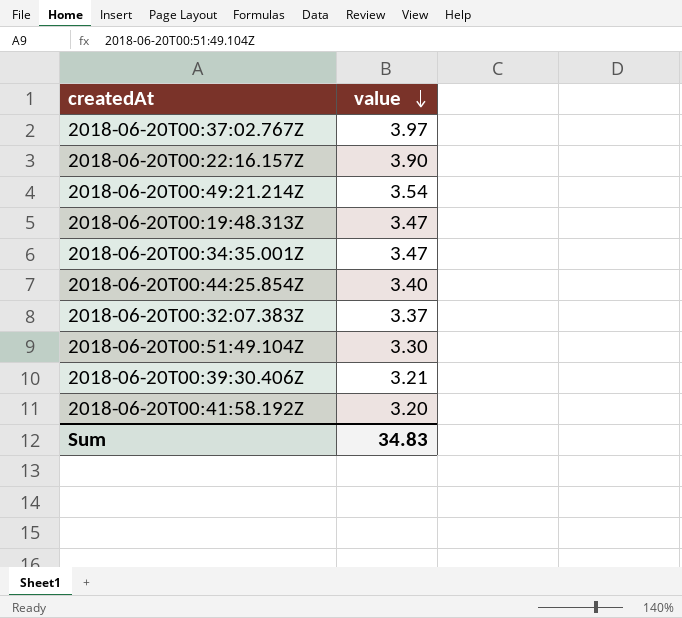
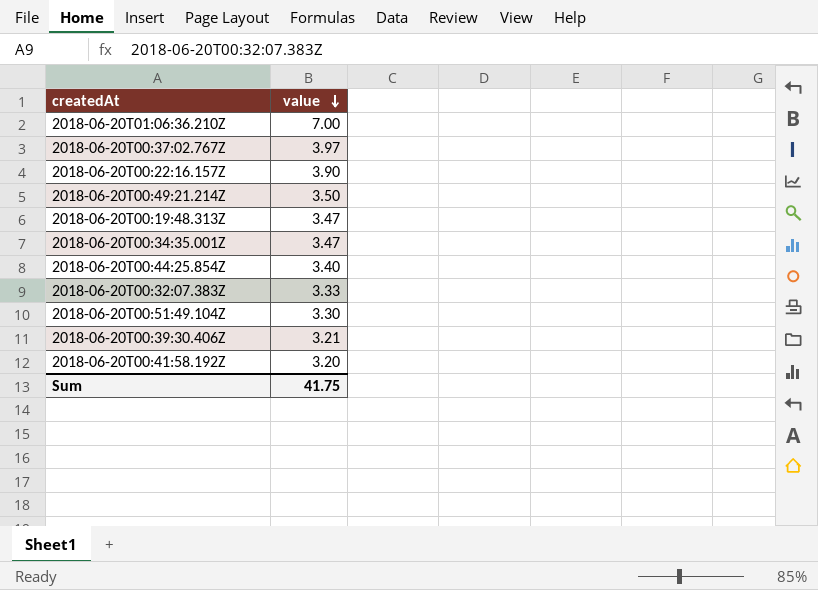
row 2018-06-20T01:06:36.210Z: none -> 7.00
2018-06-20T00:49:21.214Z | value: 3.54 -> 3.50
2018-06-20T00:32:07.383Z | value: 3.37 -> 3.33
Sum | value: 34.83 -> 41.75

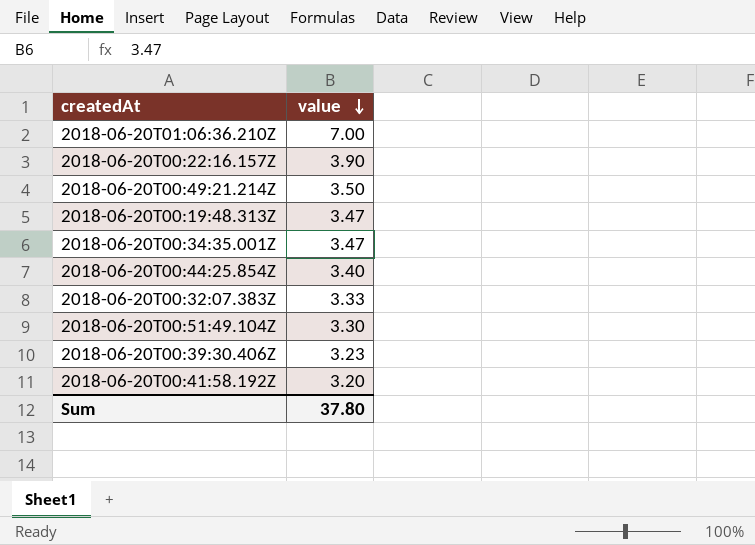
row 2018-06-20T00:37:02.767Z: 3.97 -> none
2018-06-20T00:39:30.406Z | value: 3.21 -> 3.23
Sum | value: 41.75 -> 37.80

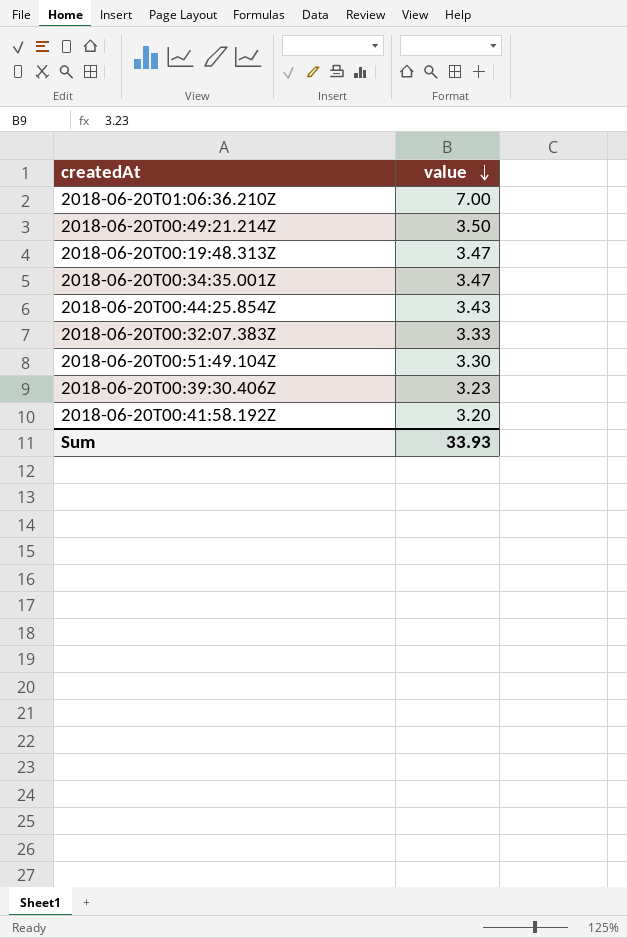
row 2018-06-20T00:22:16.157Z: 3.90 -> none
2018-06-20T00:44:25.854Z | value: 3.40 -> 3.43
Sum | value: 37.80 -> 33.93

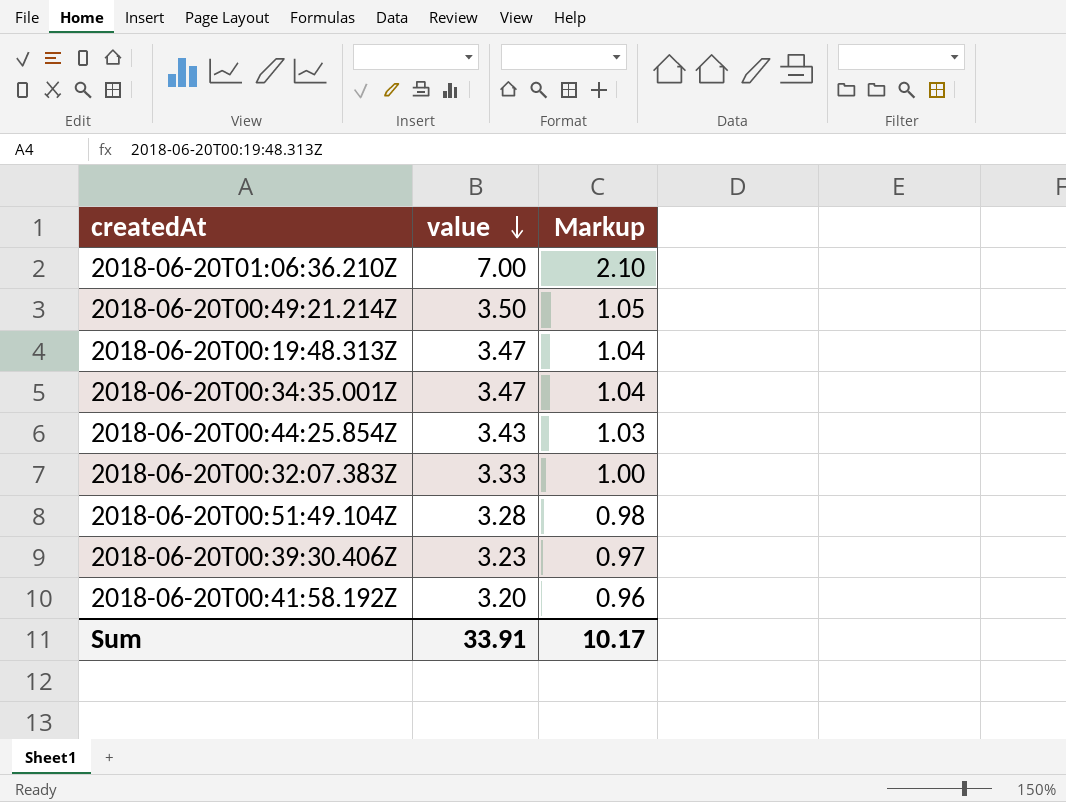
column Markup | formula: none -> [value] * 0.3
2018-06-20T00:51:49.104Z | value: 3.30 -> 3.28
Sum | value: 33.93 -> 33.91

